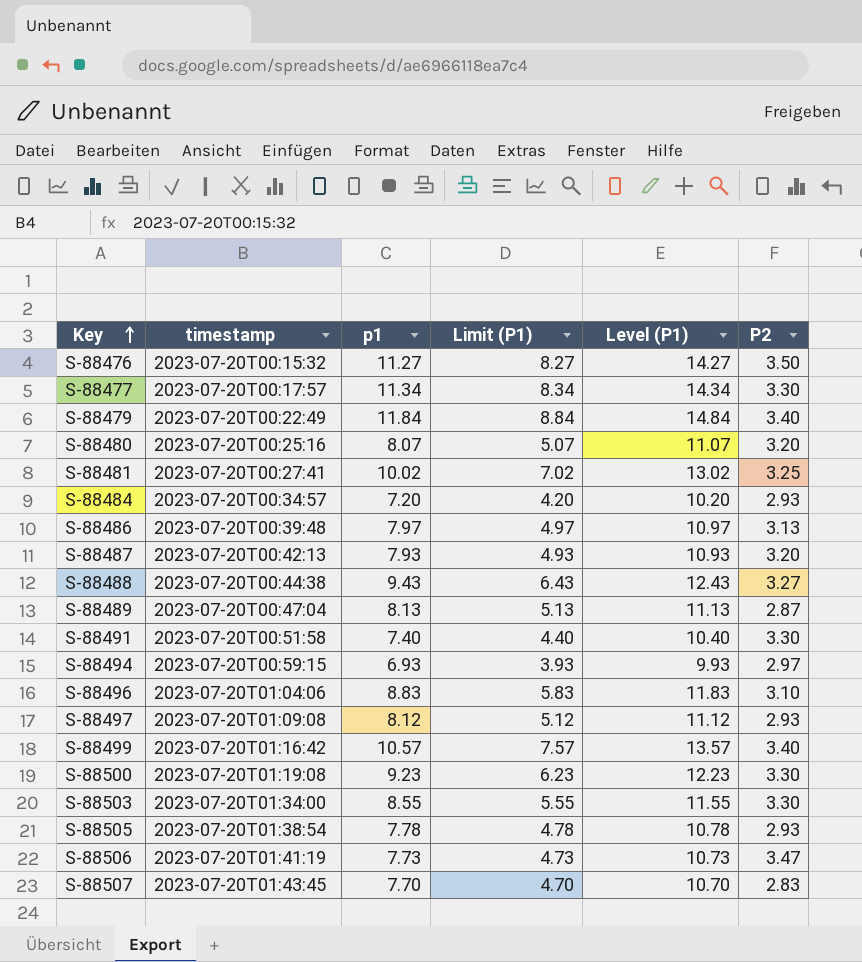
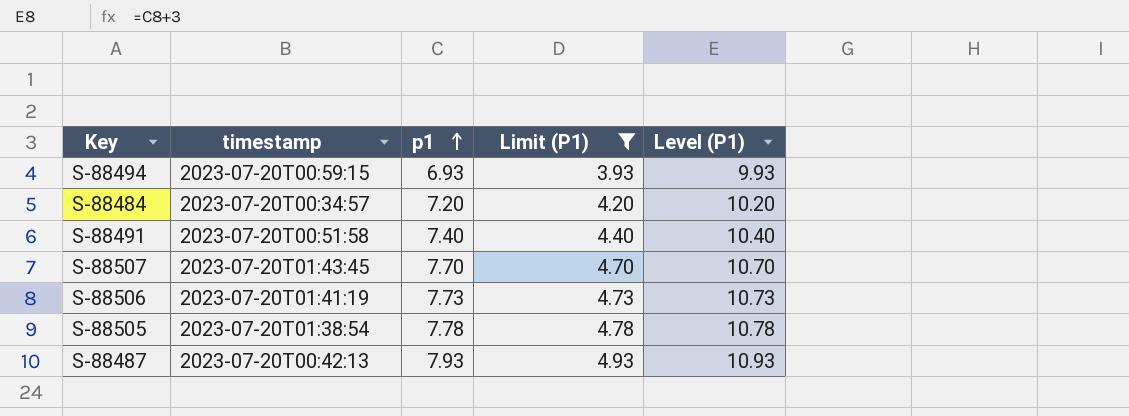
filter: none -> Limit (P1) <= 4.93
row order: Key ascending -> p1 ascending
column P2 | position: 6 -> none

